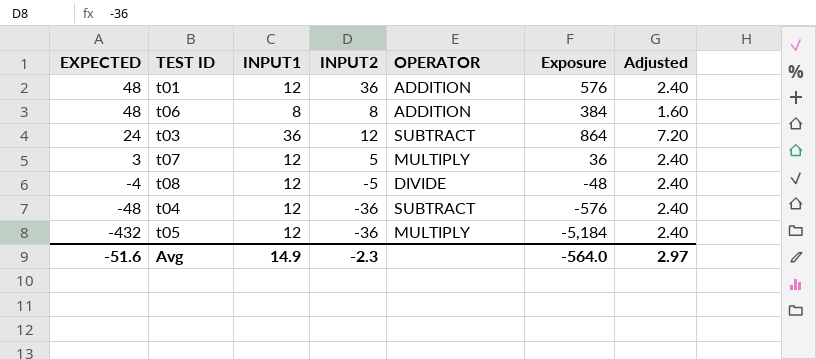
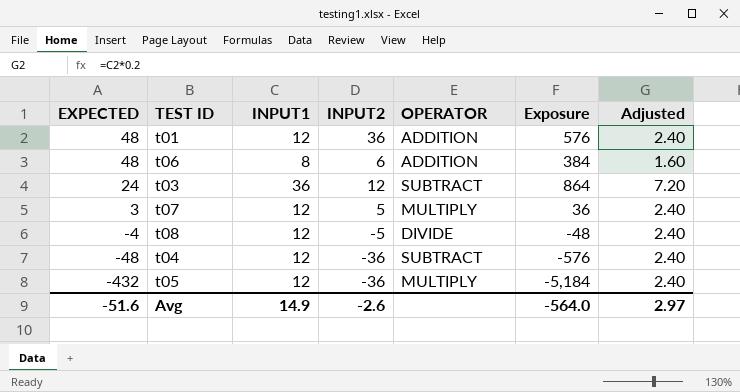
t06 | INPUT2: 8 -> 6
Avg | INPUT2: -2.3 -> -2.6

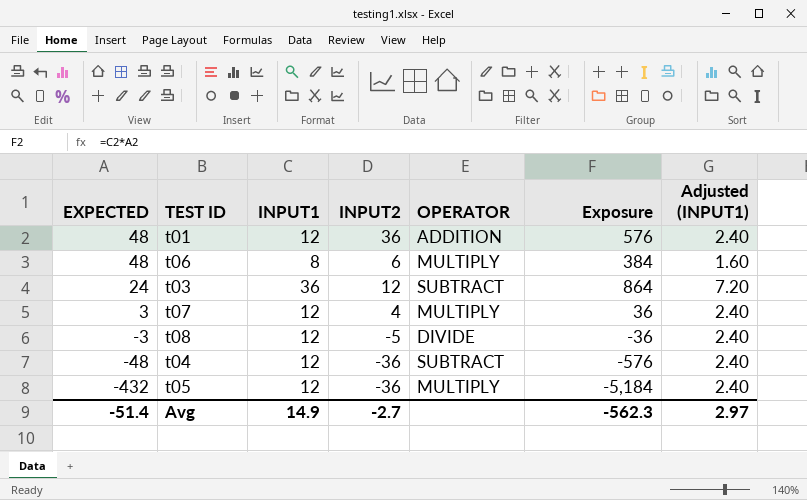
column name: Adjusted -> Adjusted (INPUT1)
t06 | OPERATOR: ADDITION -> MULTIPLY
t07 | INPUT2: 5 -> 4
t08 | EXPECTED: -4 -> -3
t08 | Exposure: -48 -> -36
Avg | EXPECTED: -51.6 -> -51.4
Avg | INPUT2: -2.6 -> -2.7
Avg | Exposure: -564.0 -> -562.3

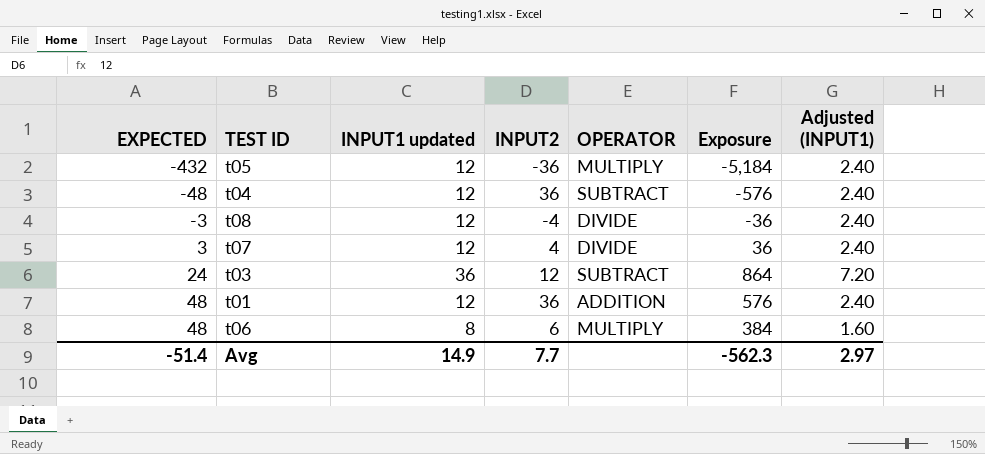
row order: EXPECTED descending -> EXPECTED ascending
column name: INPUT1 -> INPUT1 updated
t04 | INPUT2: -36 -> 36
t08 | INPUT2: -5 -> -4
t07 | OPERATOR: MULTIPLY -> DIVIDE
Avg | INPUT2: -2.7 -> 7.7

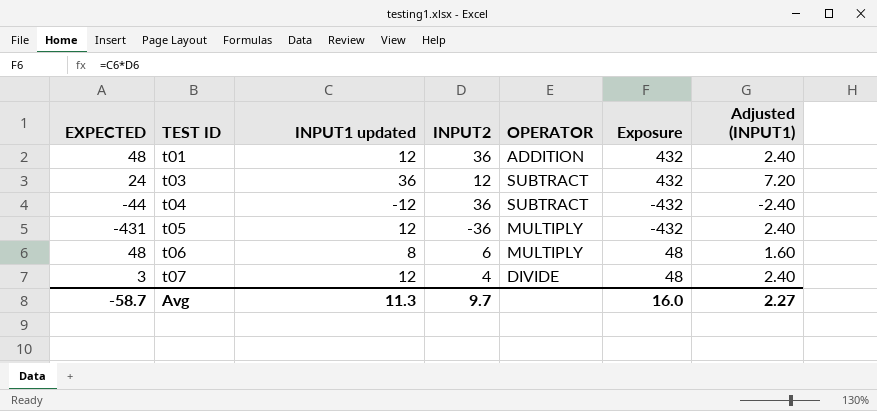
row order: EXPECTED ascending -> TEST ID ascending
column Exposure | formula: [EXPECTED] * [INPUT1 updated] -> [INPUT1 updated] * [INPUT2]
row t08: -3 | 12 | -4 | DIVIDE | -36 | 2.40 -> none
t04 | EXPECTED: -48 -> -44
t04 | INPUT1 updated: 12 -> -12
t04 | Adjusted (INPUT1): 2.40 -> -2.40
t05 | EXPECTED: -432 -> -431
Avg | EXPECTED: -51.4 -> -58.7
Avg | INPUT1 updated: 14.9 -> 11.3
Avg | INPUT2: 7.7 -> 9.7
Avg | Exposure: -562.3 -> 16.0
Avg | Adjusted (INPUT1): 2.97 -> 2.27

